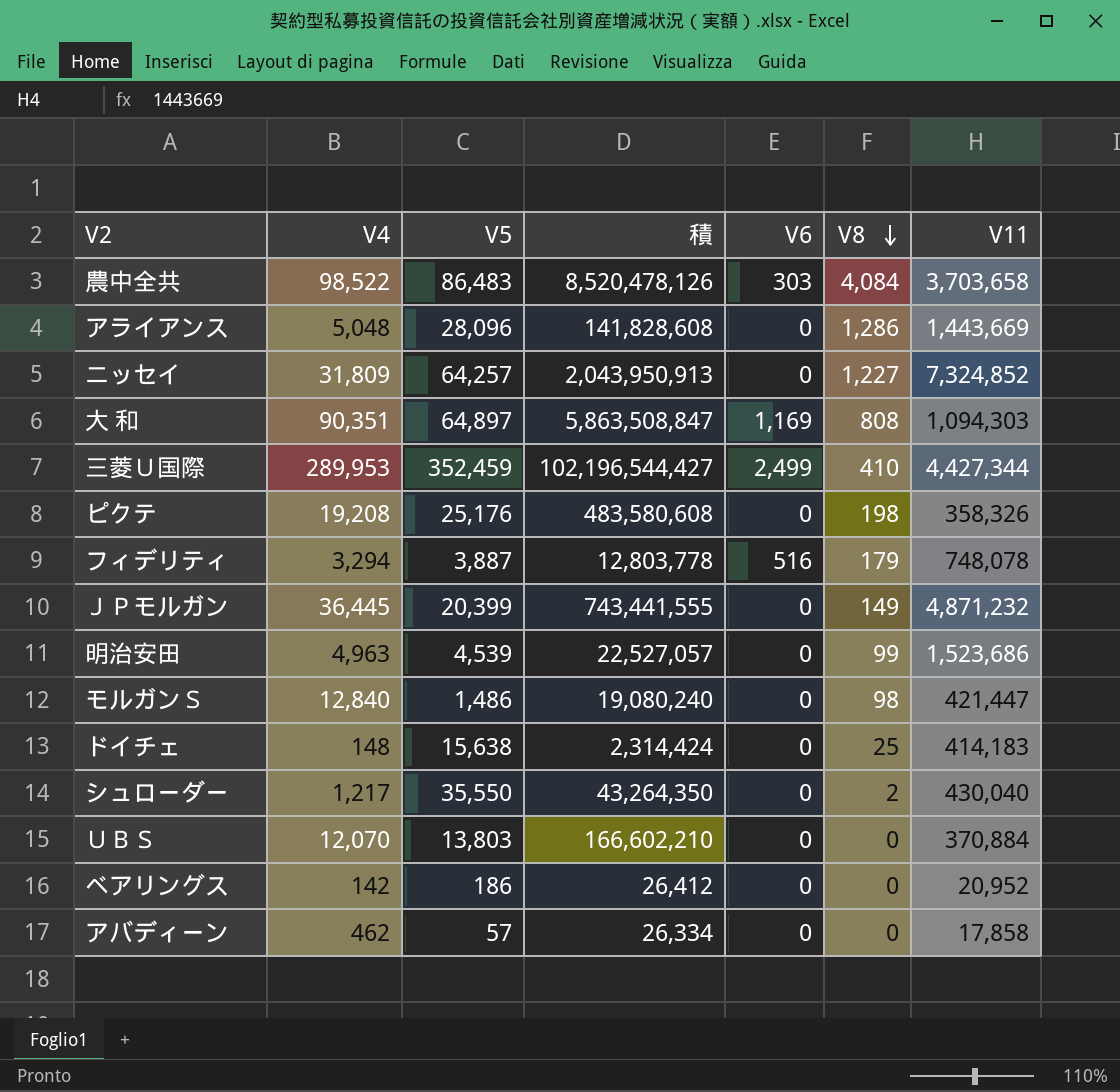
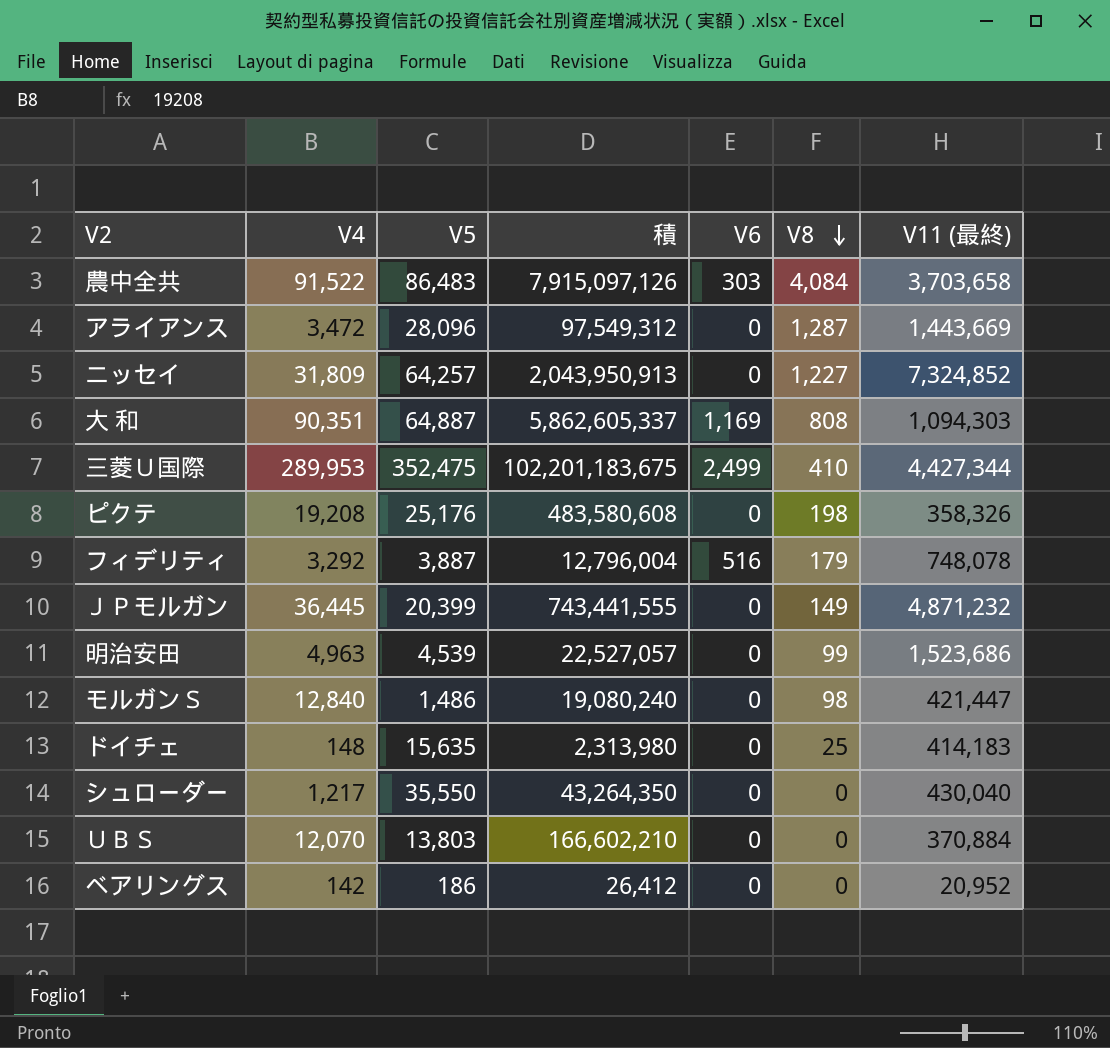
column name: V11 -> V11 (最終)
row アバディーン: 462 | 57 | 26,334 | 0 | 0 | 17,858 -> none
農中全共 | V4: 98,522 -> 91,522
農中全共 | 積: 8,520,478,126 -> 7,915,097,126
アライアンス | V4: 5,048 -> 3,472
アライアンス | 積: 141,828,608 -> 97,549,312
アライアンス | V8: 1,286 -> 1,287
大 和 | V5: 64,897 -> 64,887
大 和 | 積: 5,863,508,847 -> 5,862,605,337
三菱Ｕ国際 | V5: 352,459 -> 352,475
三菱Ｕ国際 | 積: 102,196,544,427 -> 102,201,183,675
フィデリティ | V4: 3,294 -> 3,292
フィデリティ | 積: 12,803,778 -> 12,796,004
ドイチェ | V5: 15,638 -> 15,635
ドイチェ | 積: 2,314,424 -> 2,313,980
シュローダー | V8: 2 -> 0

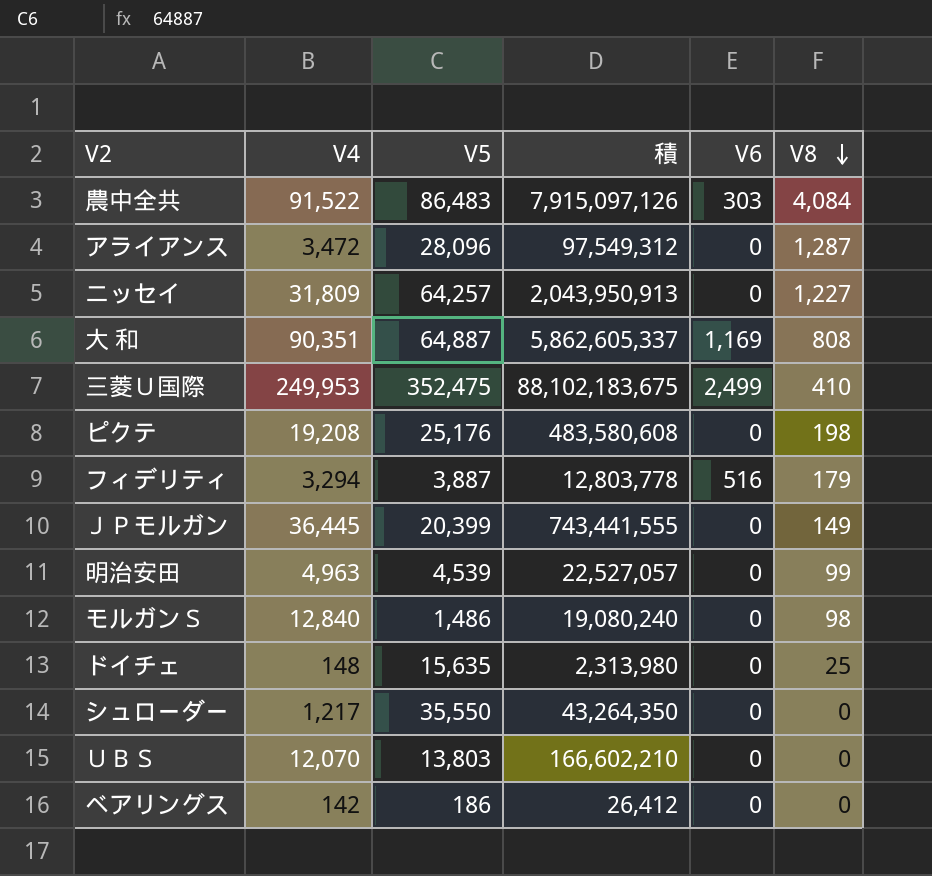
column V11 (最終) | position: 7 -> none
三菱Ｕ国際 | V4: 289,953 -> 249,953
三菱Ｕ国際 | 積: 102,201,183,675 -> 88,102,183,675
フィデリティ | V4: 3,292 -> 3,294
フィデリティ | 積: 12,796,004 -> 12,803,778

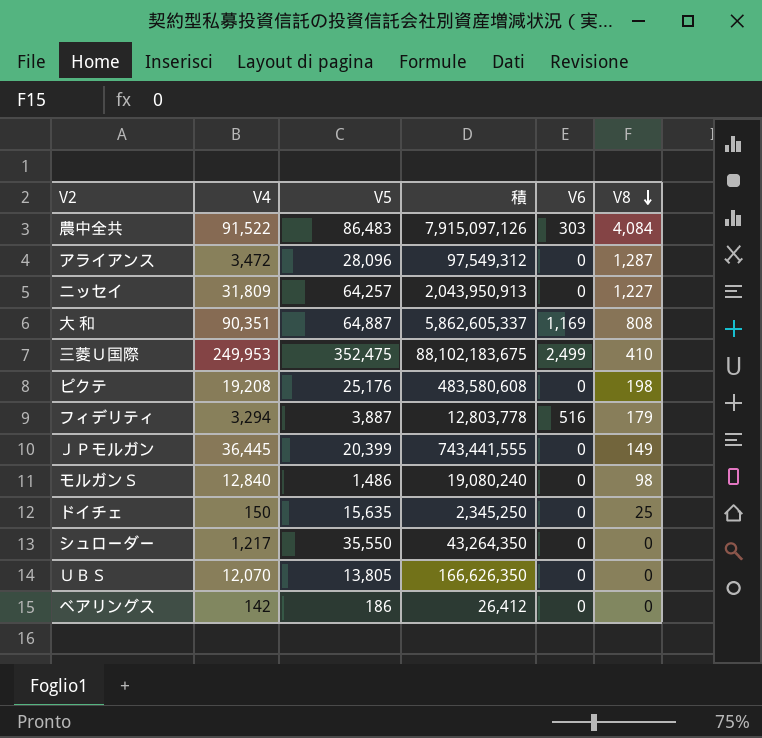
row 明治安田: 4,963 | 4,539 | 22,527,057 | 0 | 99 -> none
ドイチェ | V4: 148 -> 150
ドイチェ | 積: 2,313,980 -> 2,345,250
ＵＢＳ | V5: 13,803 -> 13,805
ＵＢＳ | 積: 166,602,210 -> 166,626,350

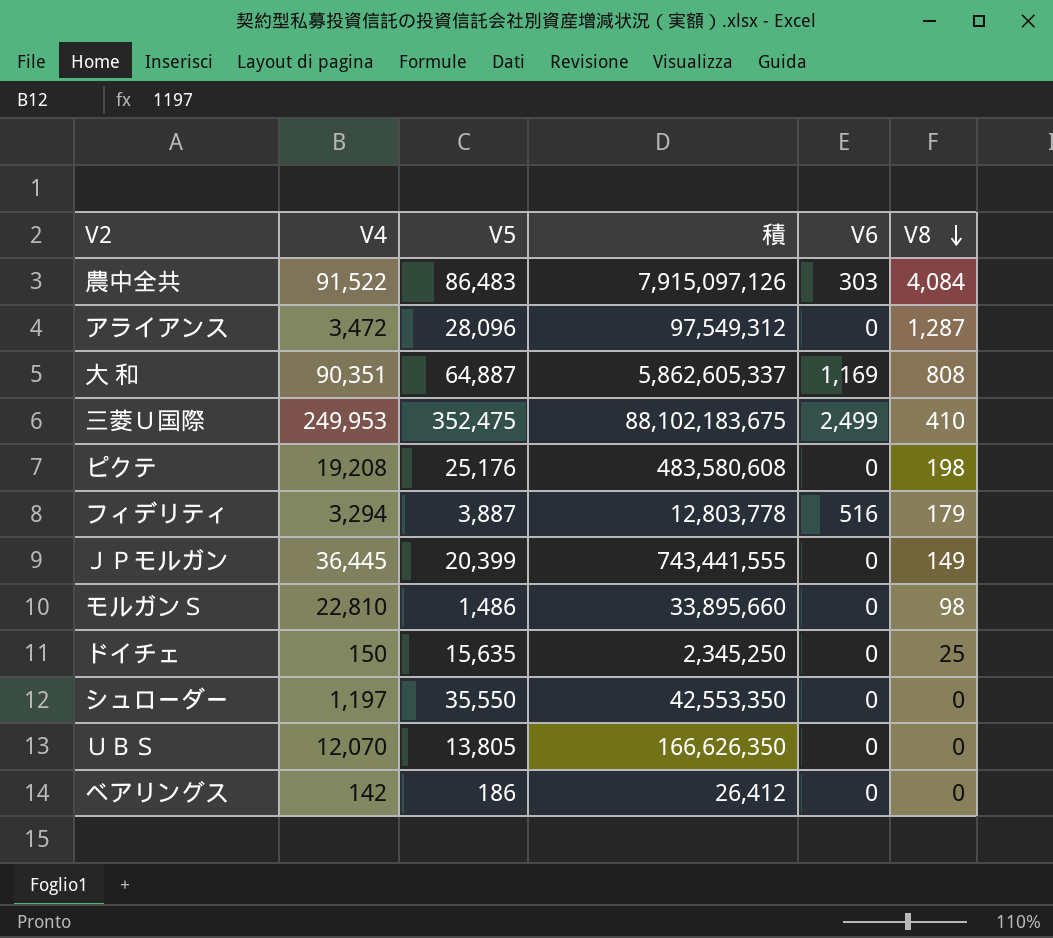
row ニッセイ: 31,809 | 64,257 | 2,043,950,913 | 0 | 1,227 -> none
モルガンＳ | V4: 12,840 -> 22,810
モルガンＳ | 積: 19,080,240 -> 33,895,660
シュローダー | V4: 1,217 -> 1,197
シュローダー | 積: 43,264,350 -> 42,553,350

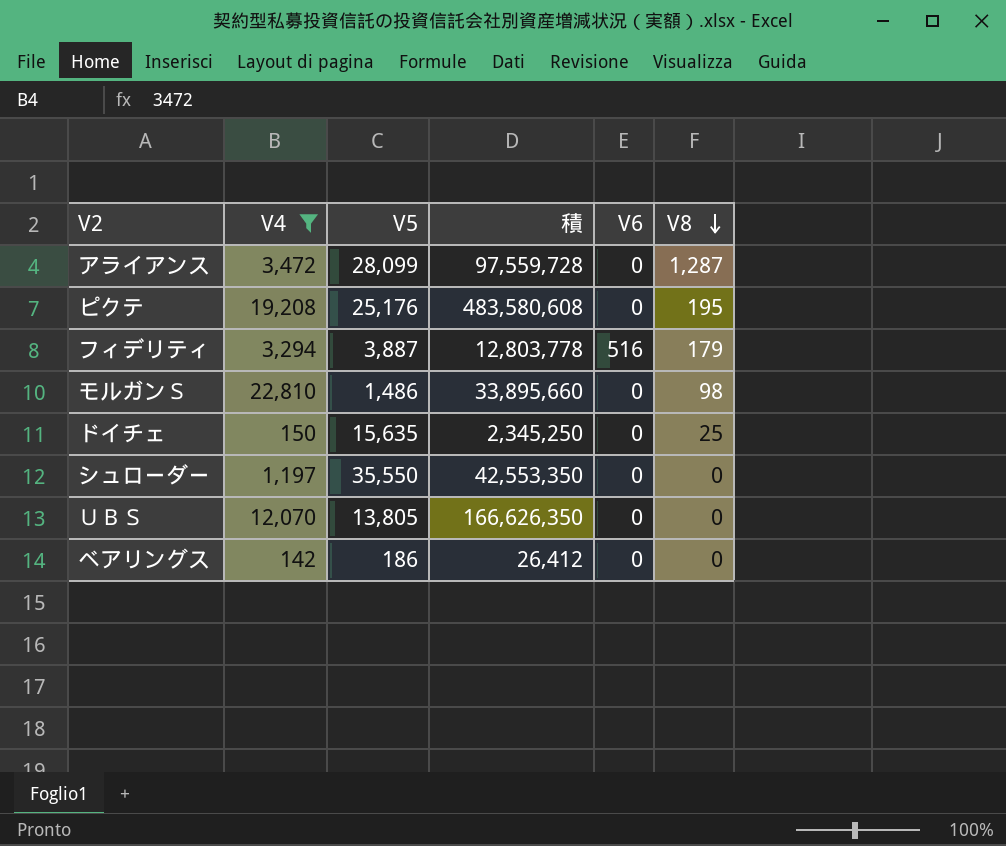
filter: none -> V4 <= 22,810
アライアンス | V5: 28,096 -> 28,099
アライアンス | 積: 97,549,312 -> 97,559,728
ピクテ | V8: 198 -> 195

